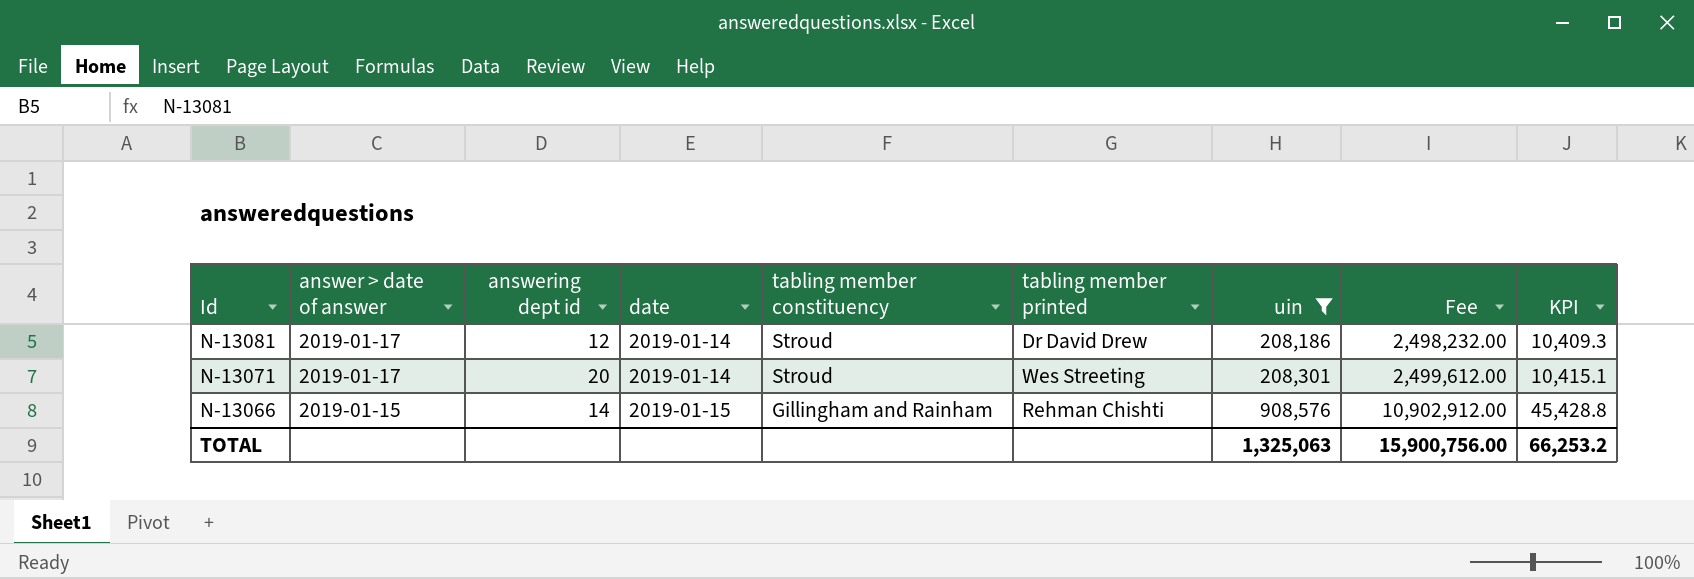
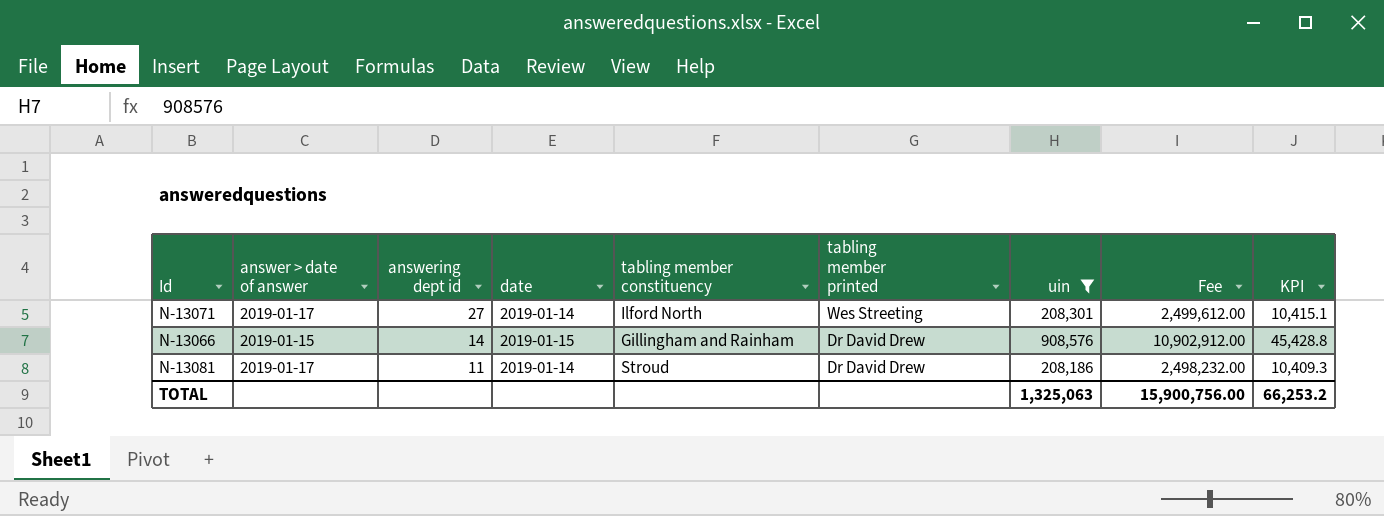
row order: Id descending -> answering dept id descending
N-13071 | answering dept id: 20 -> 27
N-13071 | tabling member constituency: Stroud -> Ilford North
N-13066 | tabling member printed: Rehman Chishti -> Dr David Drew
N-13081 | answering dept id: 12 -> 11

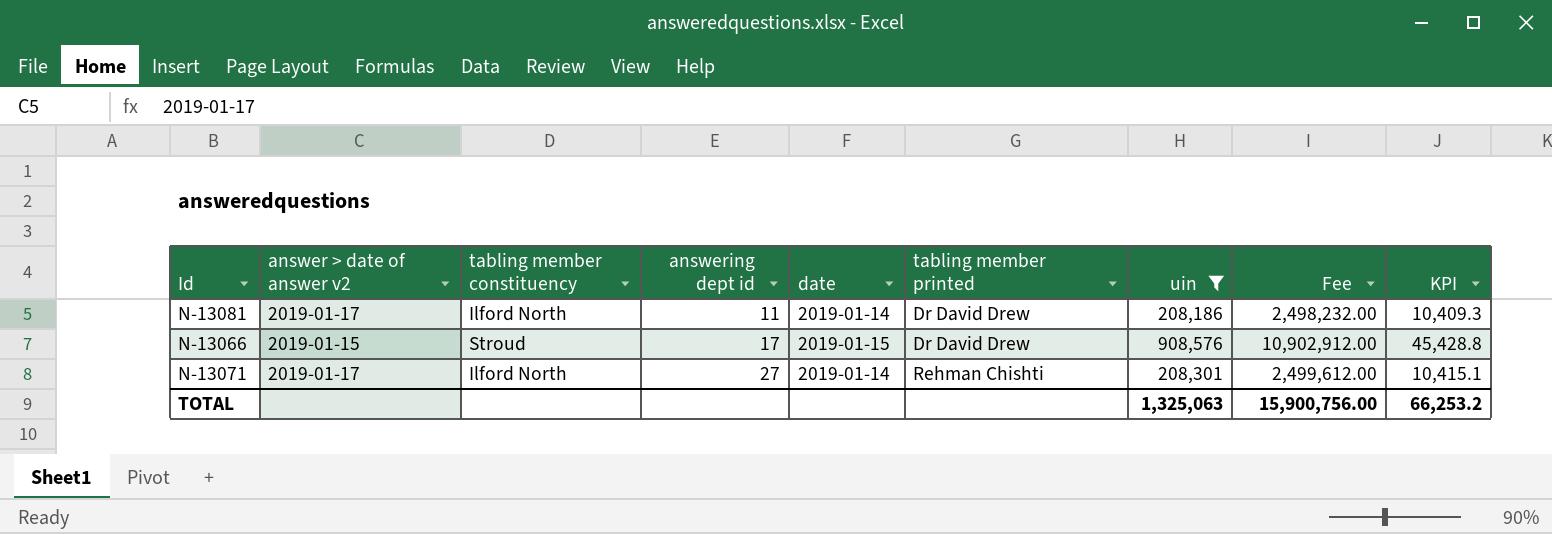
row order: answering dept id descending -> answering dept id ascending
column name: answer > date of answer -> answer > date of answer v2
column tabling member constituency | position: 5 -> 3
N-13081 | tabling member constituency: Stroud -> Ilford North
N-13066 | tabling member constituency: Gillingham and Rainham -> Stroud
N-13066 | answering dept id: 14 -> 17
N-13071 | tabling member printed: Wes Streeting -> Rehman Chishti

